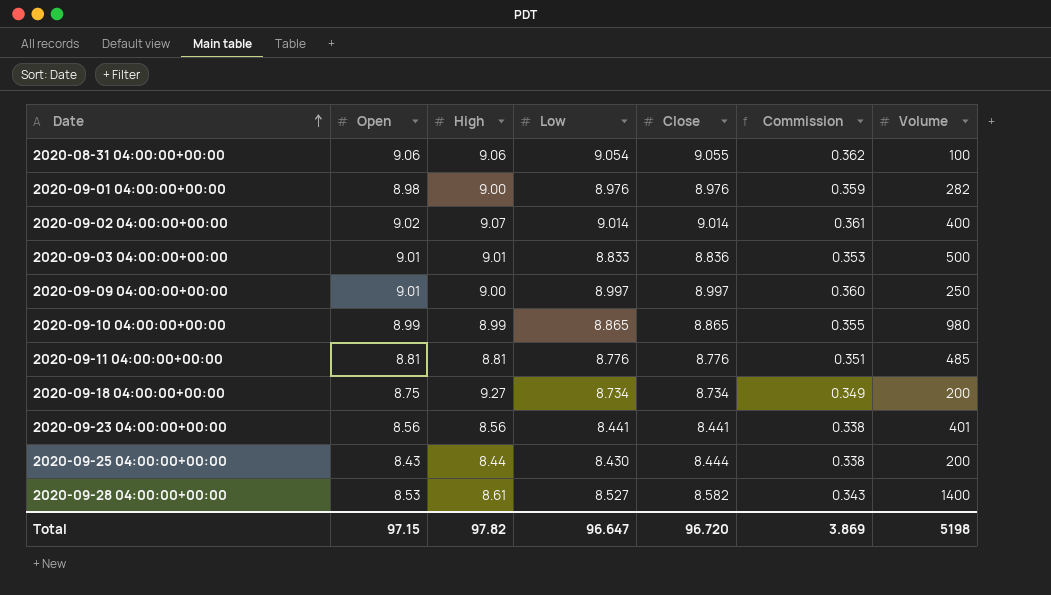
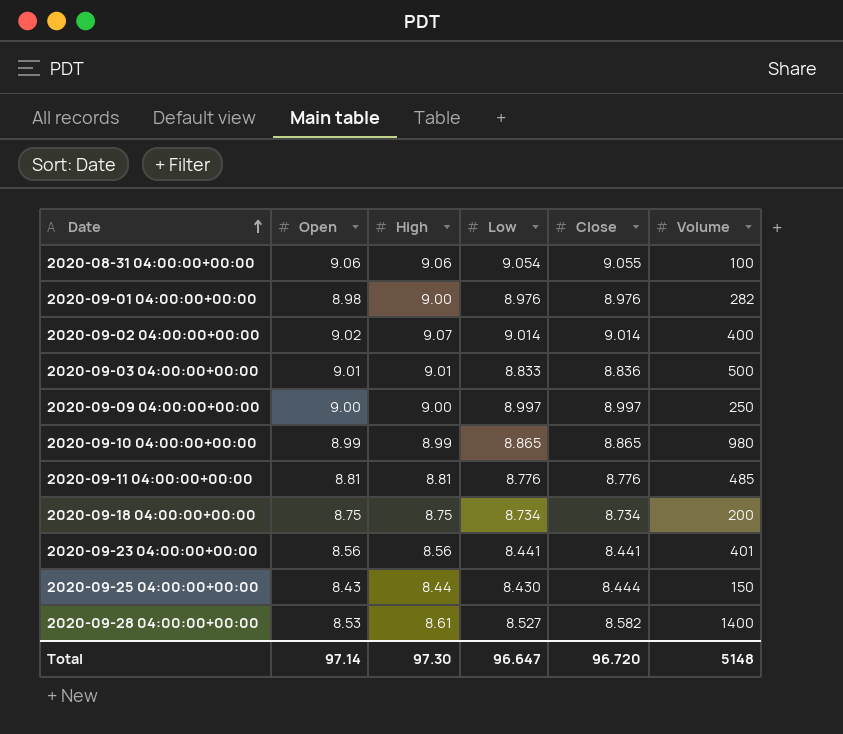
column Commission | formula: [Close] * 0.04 -> none
2020-09-09 04:00:00+00:00 | Open: 9.01 -> 9.00
2020-09-18 04:00:00+00:00 | High: 9.27 -> 8.75
2020-09-25 04:00:00+00:00 | Volume: 200 -> 150
Total | Open: 97.15 -> 97.14
Total | High: 97.82 -> 97.30
Total | Volume: 5198 -> 5148

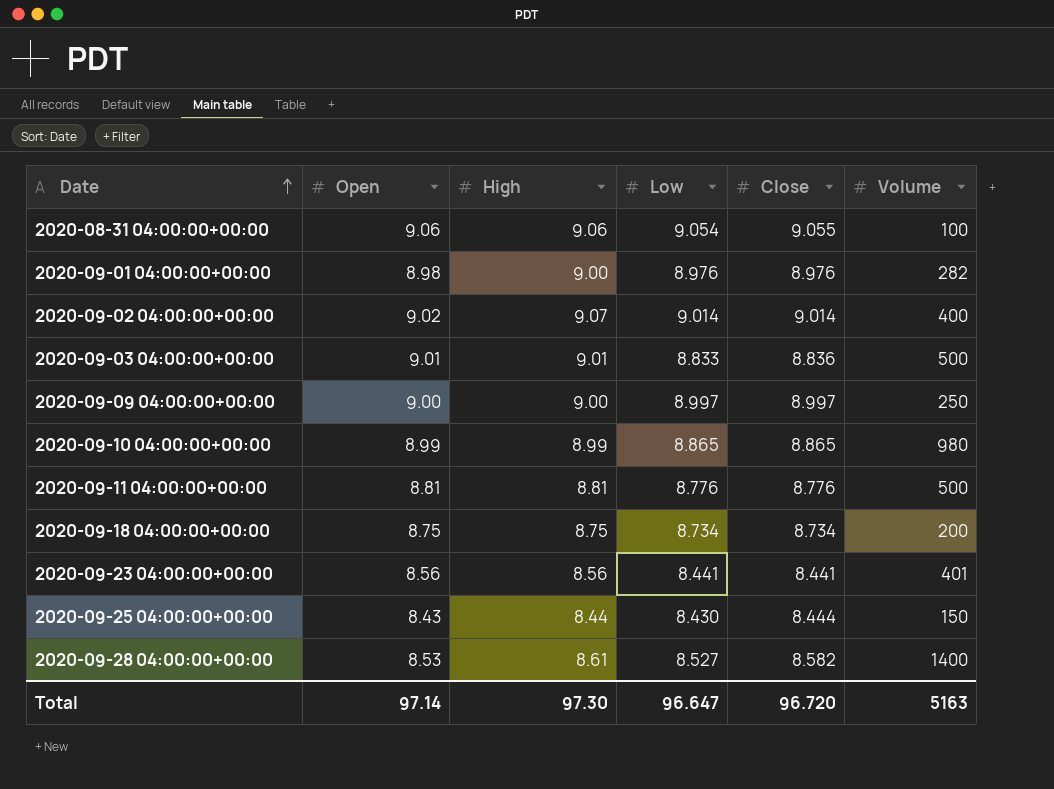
2020-09-11 04:00:00+00:00 | Volume: 485 -> 500
Total | Volume: 5148 -> 5163

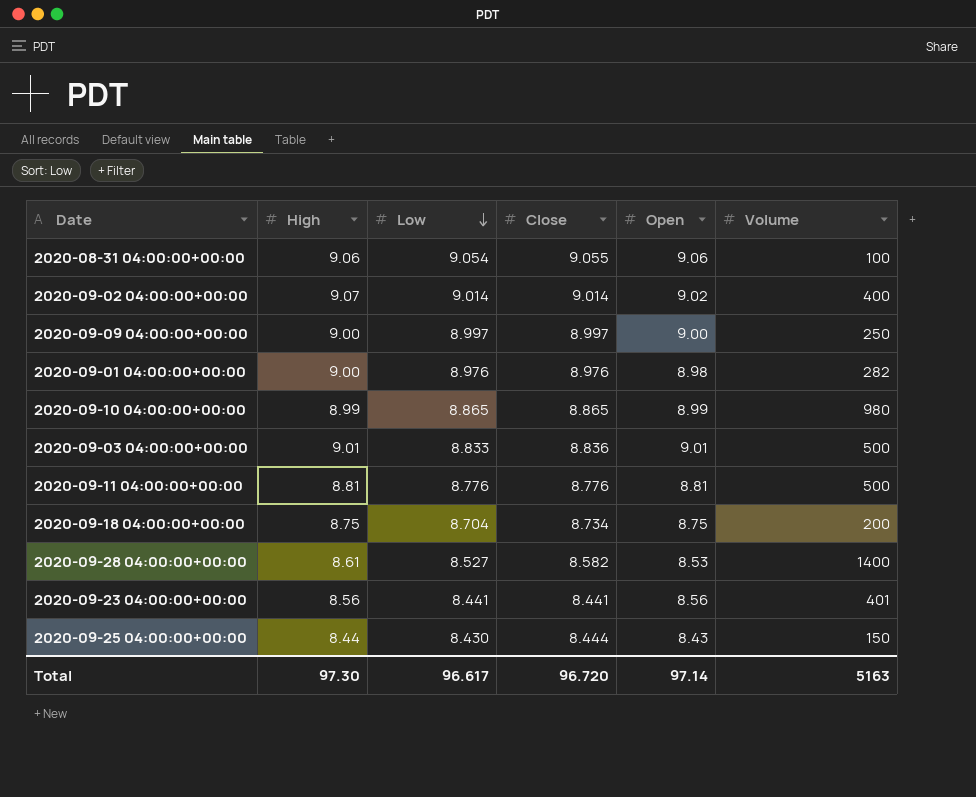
row order: Date ascending -> Low descending
column Open | position: 2 -> 5
2020-09-18 04:00:00+00:00 | Low: 8.734 -> 8.704
Total | Low: 96.647 -> 96.617

